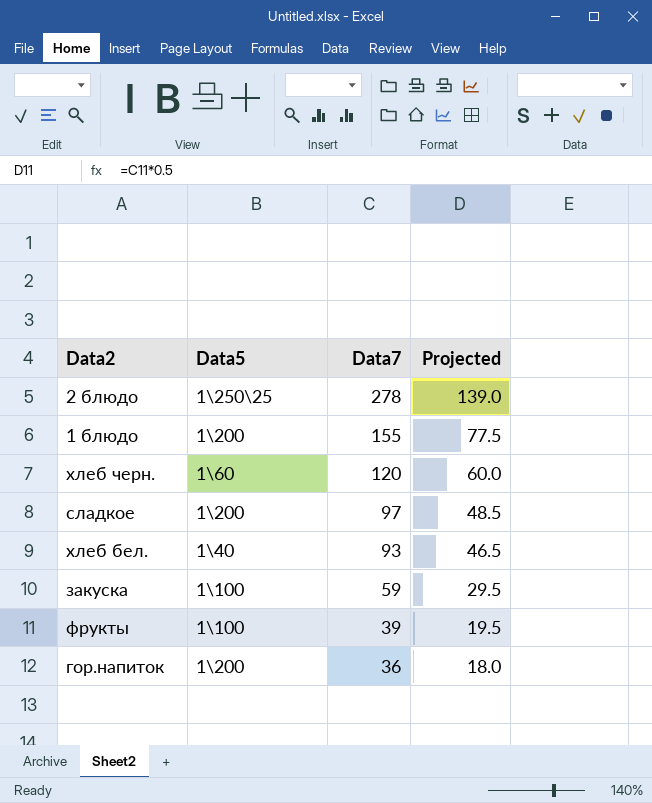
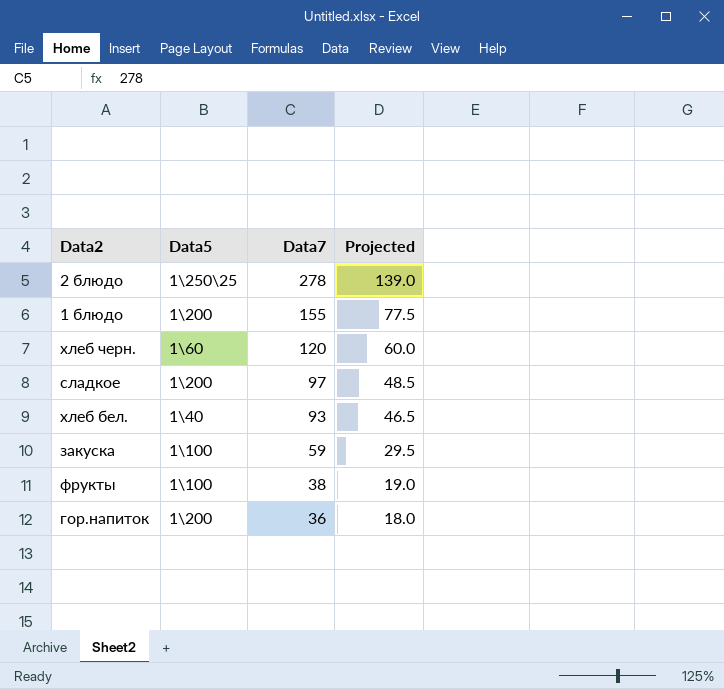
фрукты | Data7: 39 -> 38
фрукты | Projected: 19.5 -> 19.0

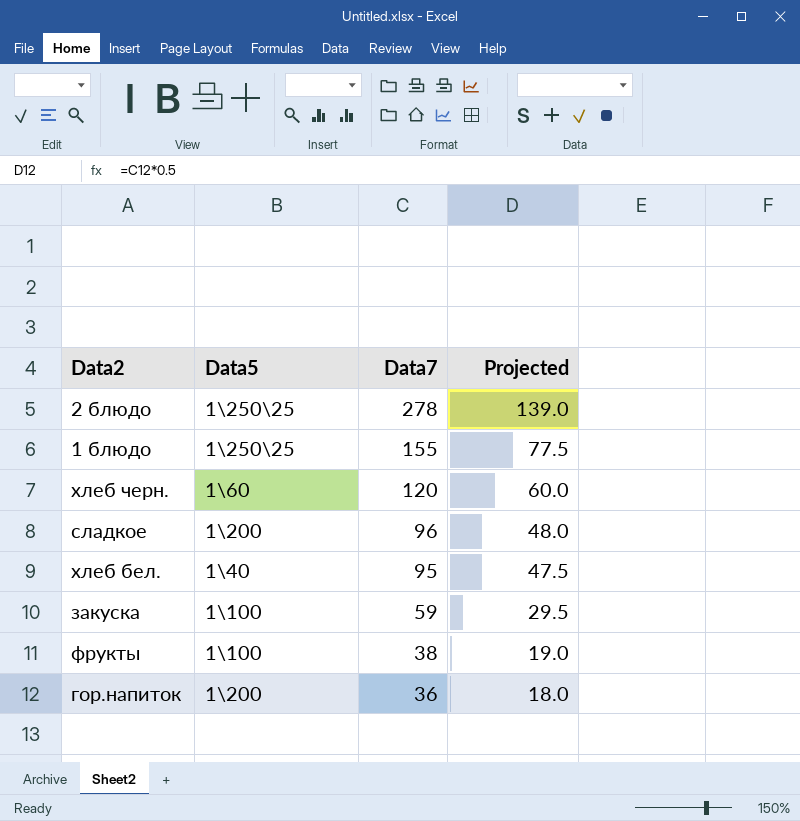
1 блюдо | Data5: 1\200 -> 1\250\25
сладкое | Data7: 97 -> 96
сладкое | Projected: 48.5 -> 48.0
хлеб бел. | Data7: 93 -> 95
хлеб бел. | Projected: 46.5 -> 47.5

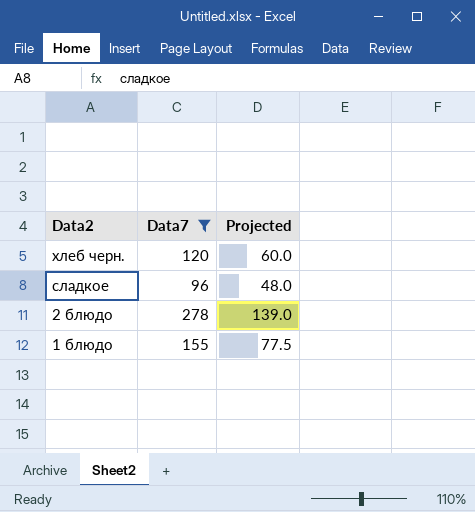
filter: none -> Data7 >= 96
row order: Data7 descending -> Data2 descending
column Data5 | position: 2 -> none

